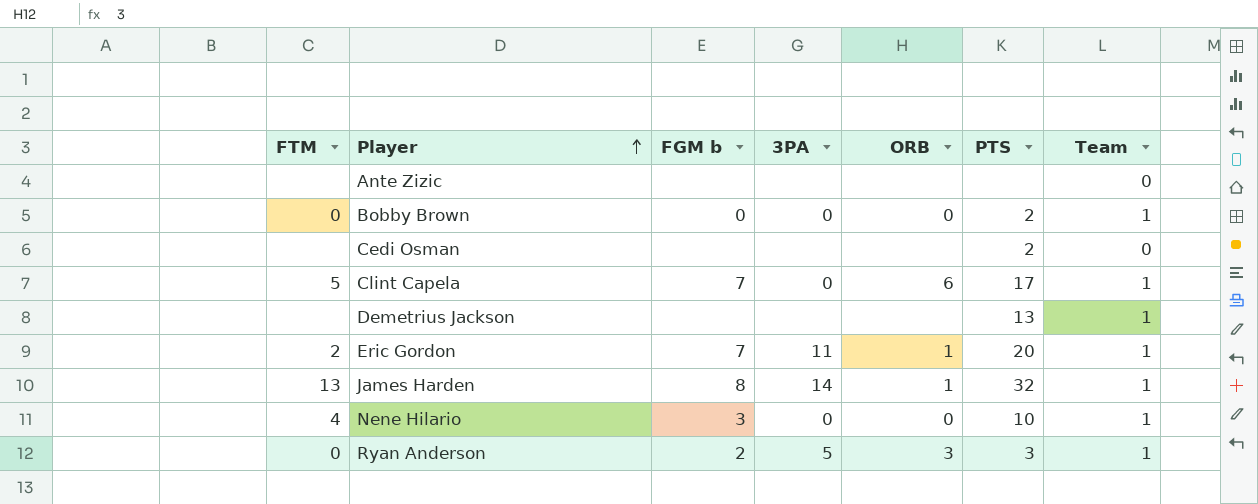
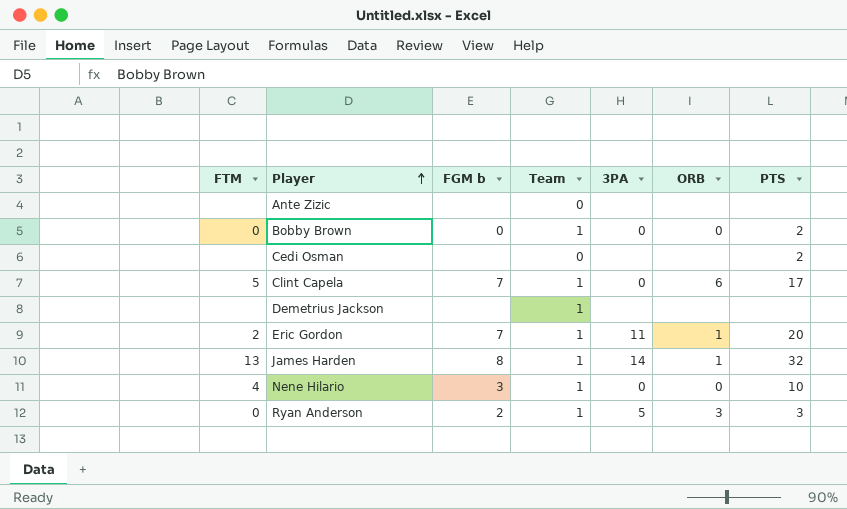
column Team | position: 7 -> 4
Demetrius Jackson | PTS: 13 -> none

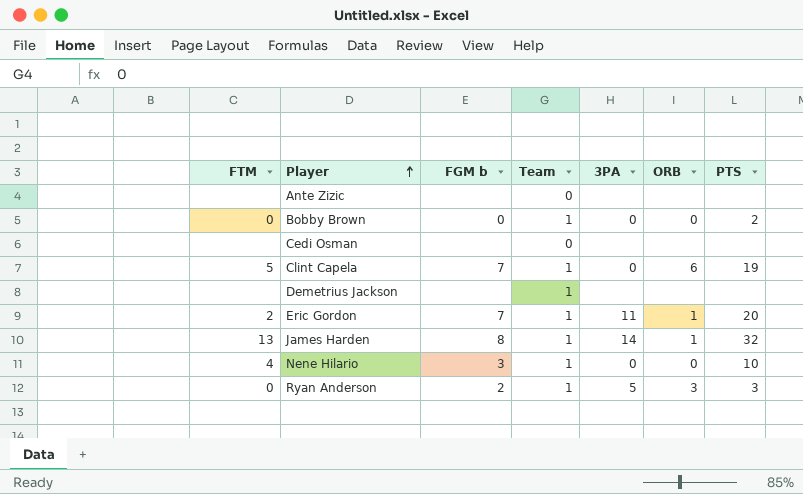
Cedi Osman | PTS: 2 -> none
Clint Capela | PTS: 17 -> 19

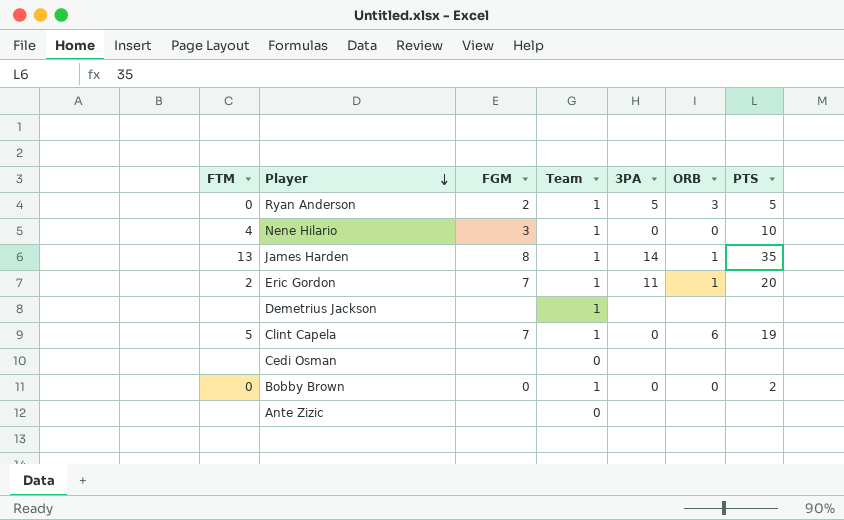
row order: Player ascending -> Player descending
column name: FGM b -> FGM
Ryan Anderson | PTS: 3 -> 5
James Harden | PTS: 32 -> 35

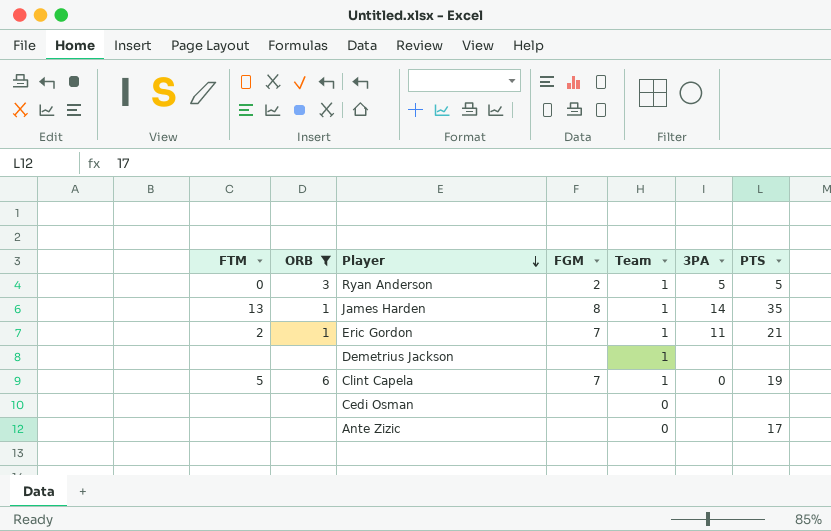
filter: none -> ORB != 0
column ORB | position: 6 -> 2
Eric Gordon | PTS: 20 -> 21
Ante Zizic | PTS: none -> 17

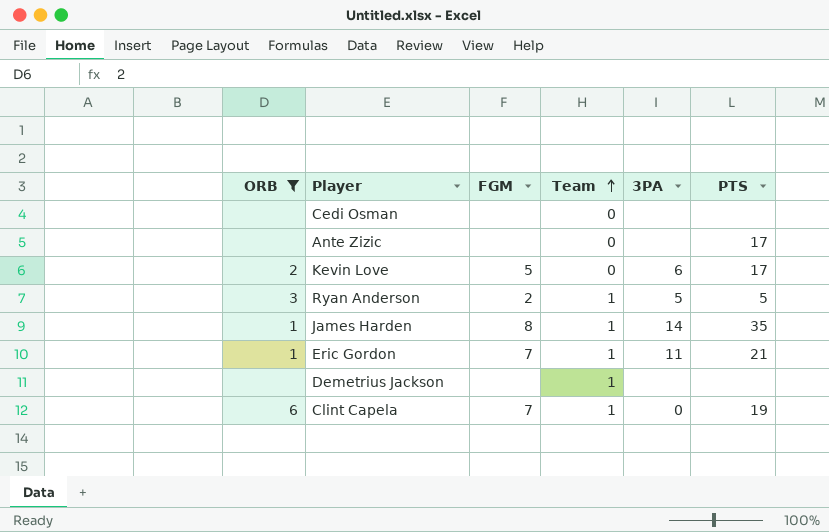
row order: Player descending -> Team ascending
column FTM | position: 1 -> none
row Kevin Love: none -> 2 | 5 | 0 | 6 | 17

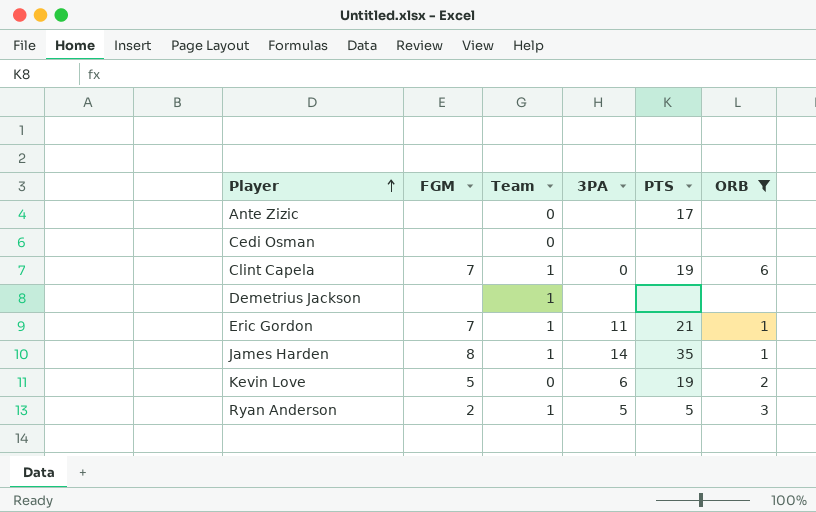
row order: Team ascending -> Player ascending
column ORB | position: 1 -> 6
Kevin Love | PTS: 17 -> 19

